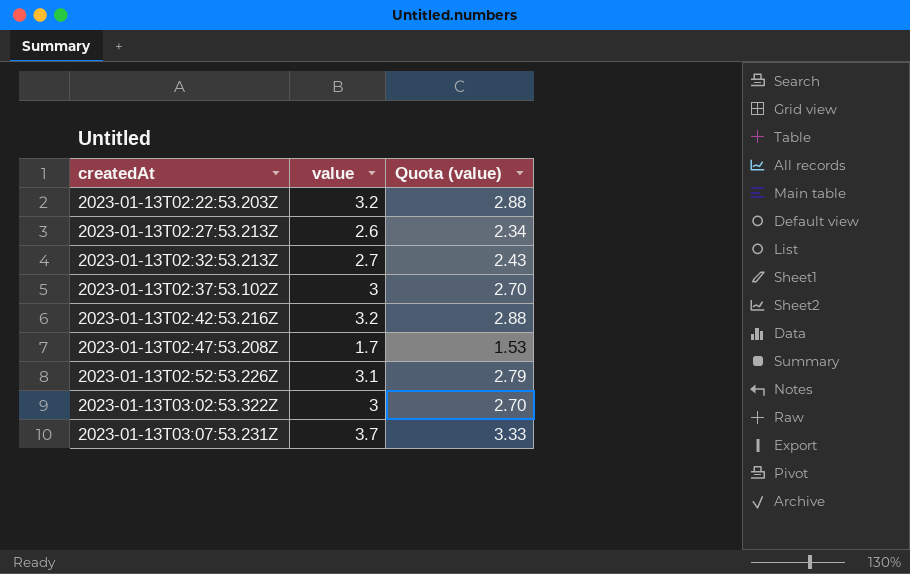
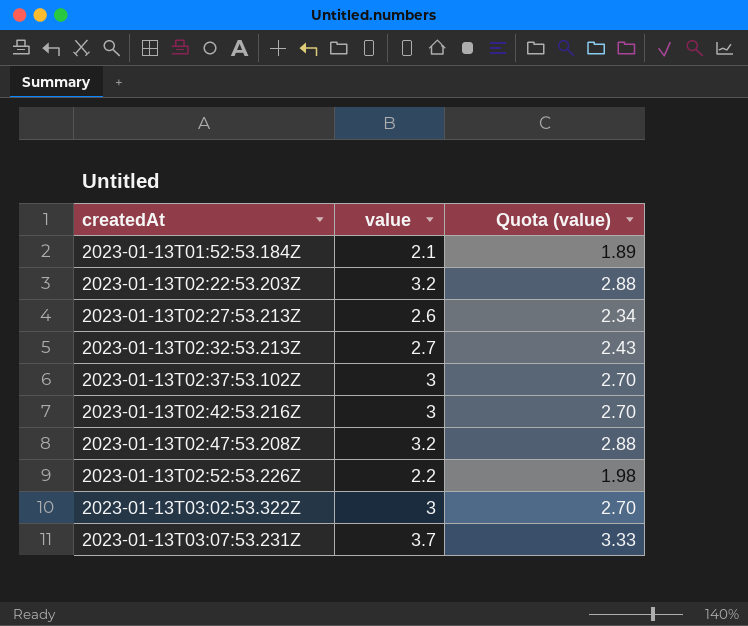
row 2023-01-13T01:52:53.184Z: none -> 2.1 | 1.89
2023-01-13T02:42:53.216Z | value: 3.2 -> 3
2023-01-13T02:42:53.216Z | Quota (value): 2.88 -> 2.70
2023-01-13T02:47:53.208Z | value: 1.7 -> 3.2
2023-01-13T02:47:53.208Z | Quota (value): 1.53 -> 2.88
2023-01-13T02:52:53.226Z | value: 3.1 -> 2.2
2023-01-13T02:52:53.226Z | Quota (value): 2.79 -> 1.98

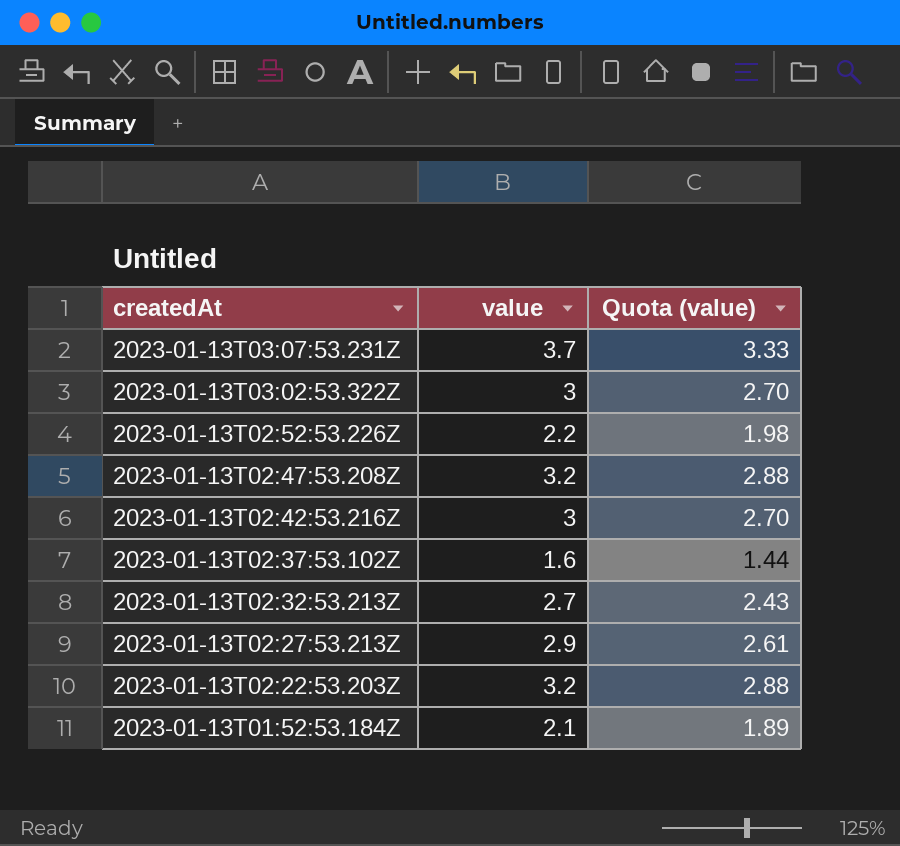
row order: createdAt ascending -> createdAt descending
2023-01-13T02:37:53.102Z | value: 3 -> 1.6
2023-01-13T02:37:53.102Z | Quota (value): 2.70 -> 1.44
2023-01-13T02:27:53.213Z | value: 2.6 -> 2.9
2023-01-13T02:27:53.213Z | Quota (value): 2.34 -> 2.61

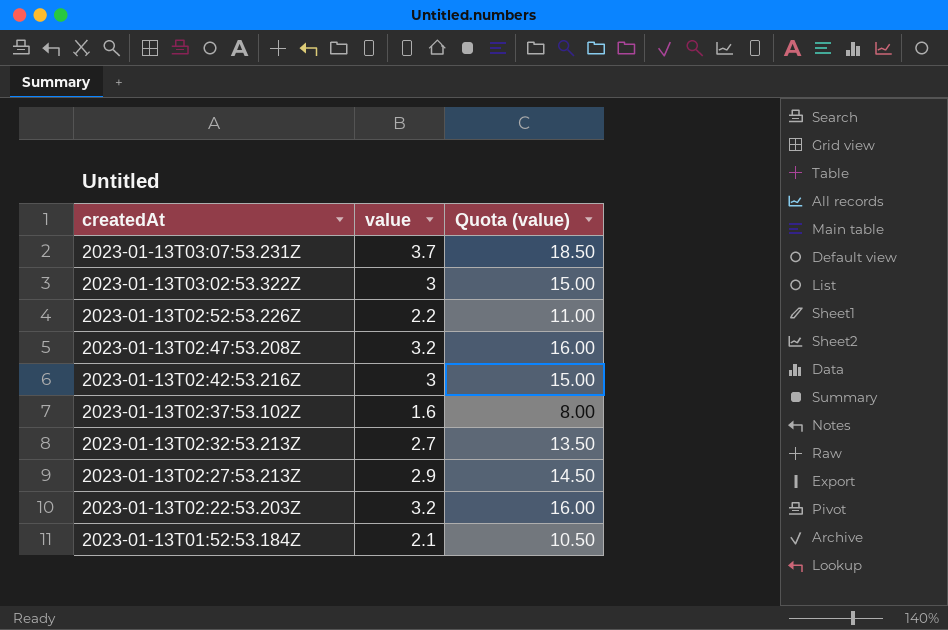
column Quota (value) | formula: [value] * 0.9 -> [value] * 5

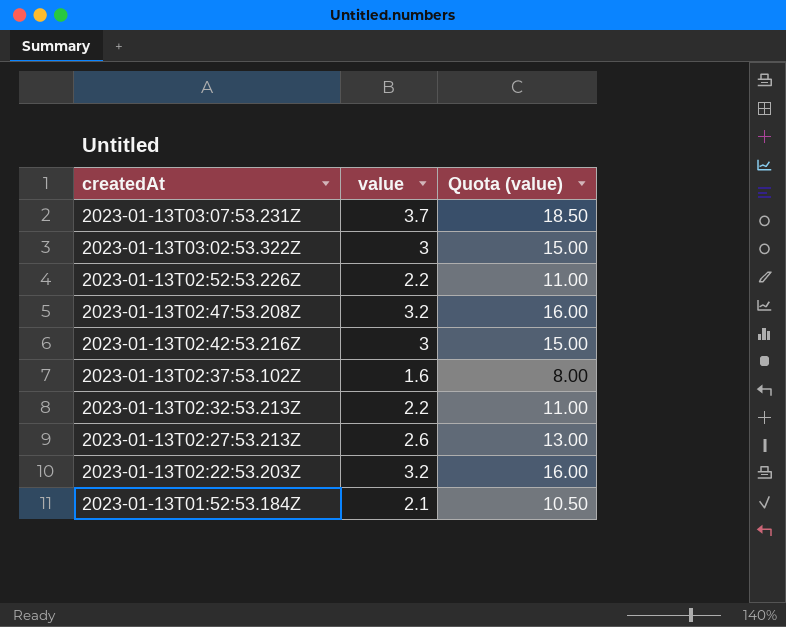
2023-01-13T02:32:53.213Z | value: 2.7 -> 2.2
2023-01-13T02:32:53.213Z | Quota (value): 13.50 -> 11.00
2023-01-13T02:27:53.213Z | value: 2.9 -> 2.6
2023-01-13T02:27:53.213Z | Quota (value): 14.50 -> 13.00

